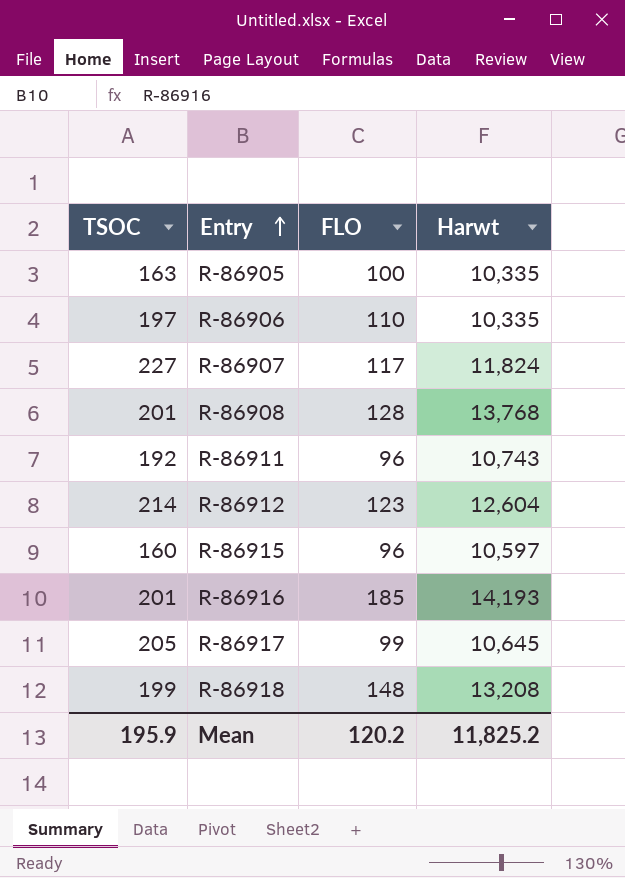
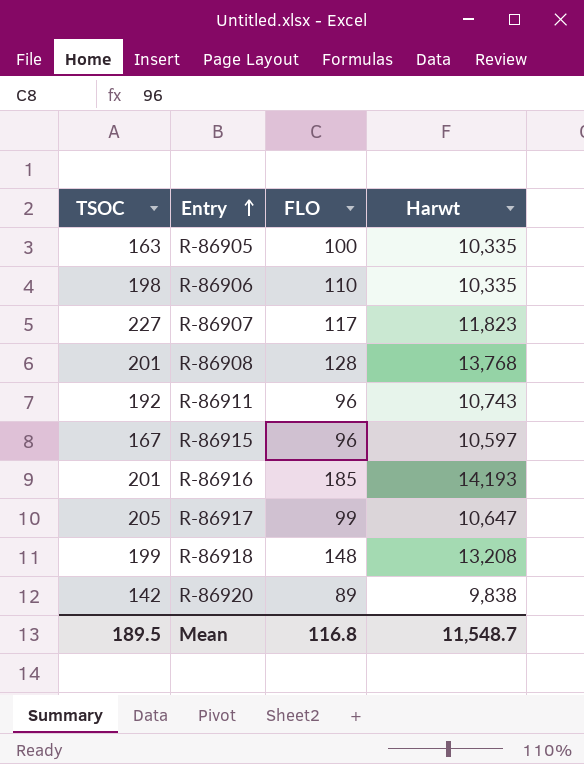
row R-86912: 214 | 123 | 12,604 -> none
R-86906 | TSOC: 197 -> 198
R-86907 | Harwt: 11,824 -> 11,823
R-86915 | TSOC: 160 -> 167
R-86917 | Harwt: 10,645 -> 10,647
row R-86920: none -> 142 | 89 | 9,838
Mean | TSOC: 195.9 -> 189.5
Mean | FLO: 120.2 -> 116.8
Mean | Harwt: 11,825.2 -> 11,548.7

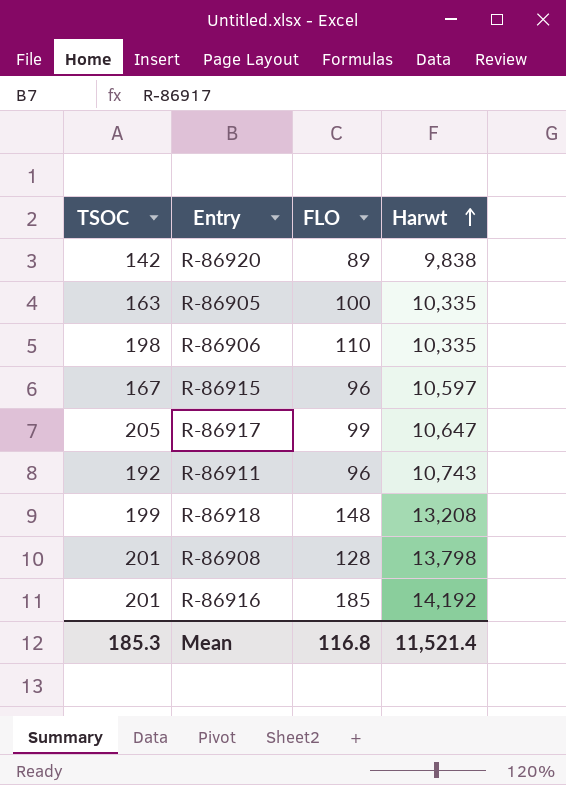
row order: Entry ascending -> Harwt ascending
row R-86907: 227 | 117 | 11,823 -> none
R-86908 | Harwt: 13,768 -> 13,798
R-86916 | Harwt: 14,193 -> 14,192
Mean | TSOC: 189.5 -> 185.3
Mean | Harwt: 11,548.7 -> 11,521.4

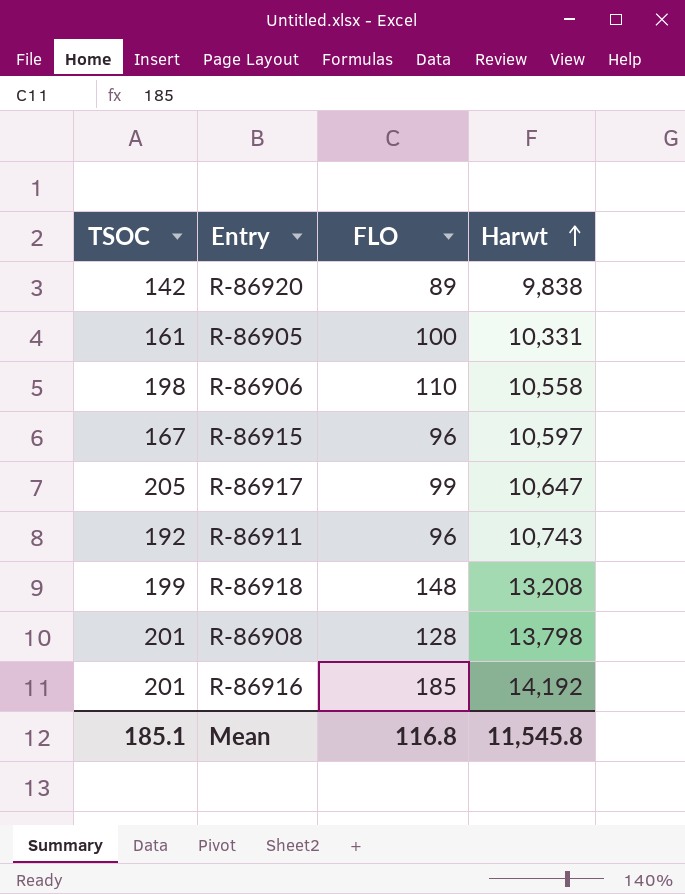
R-86905 | TSOC: 163 -> 161
R-86905 | Harwt: 10,335 -> 10,331
R-86906 | Harwt: 10,335 -> 10,558
Mean | TSOC: 185.3 -> 185.1
Mean | Harwt: 11,521.4 -> 11,545.8

